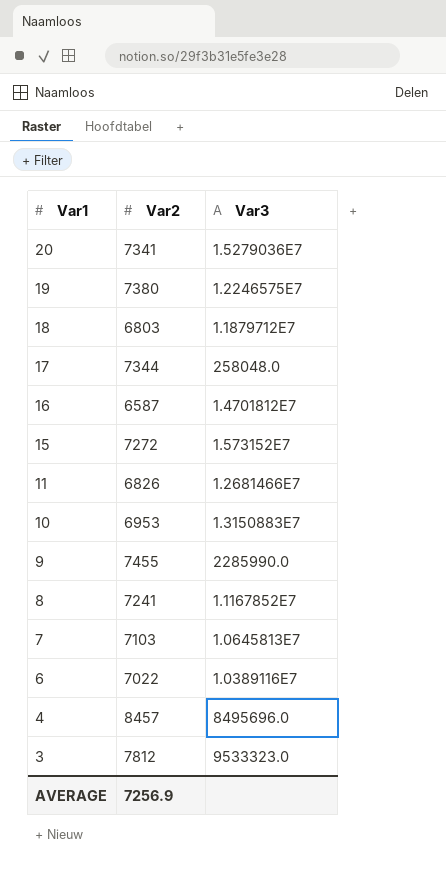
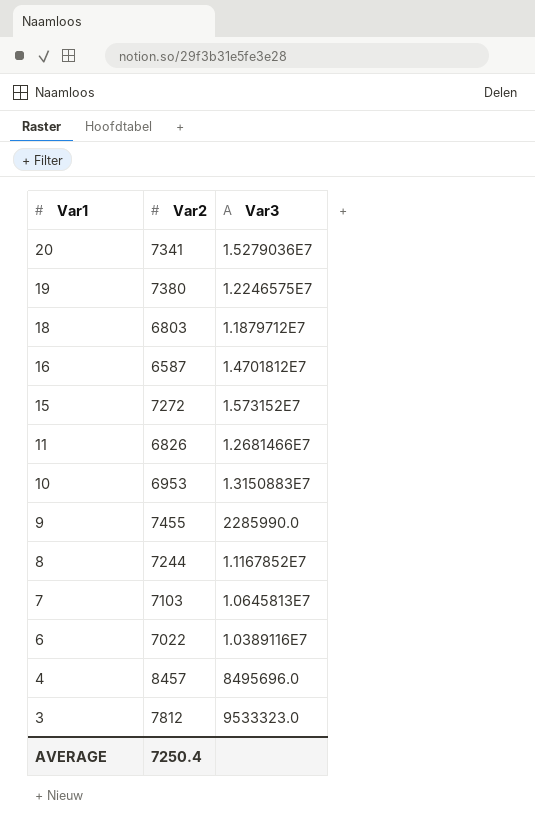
row 17: 7344 | 258048.0 -> none
8 | Var2: 7241 -> 7244
AVERAGE | Var2: 7256.9 -> 7250.4

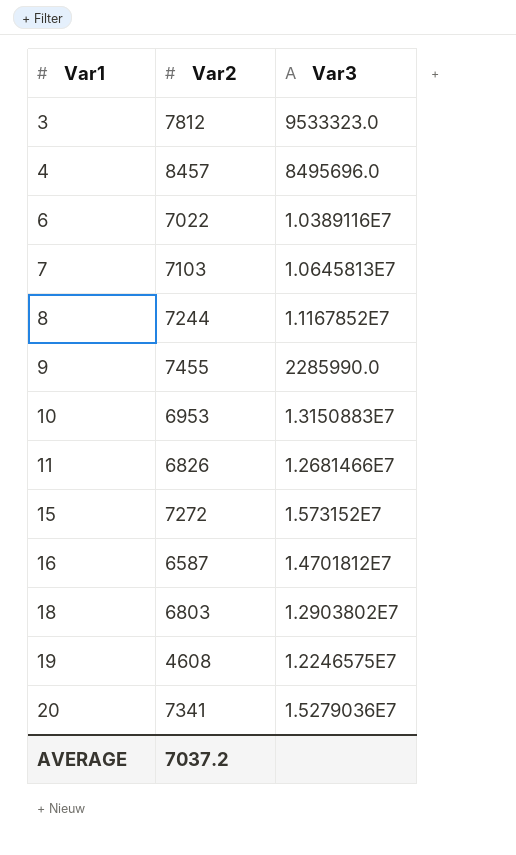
row order: Var1 descending -> Var1 ascending
18 | Var3: 1.1879712E7 -> 1.2903802E7
19 | Var2: 7380 -> 4608
AVERAGE | Var2: 7250.4 -> 7037.2

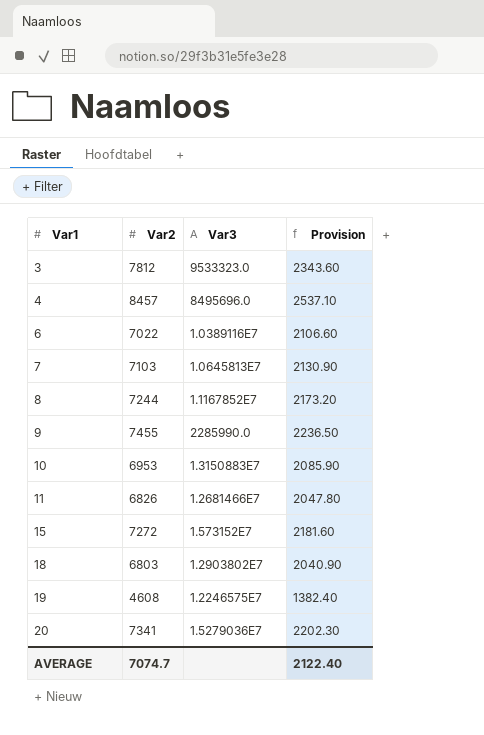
column Provision | formula: none -> [Var2] * 0.3
row 16: 6587 | 1.4701812E7 -> none
AVERAGE | Var2: 7037.2 -> 7074.7

